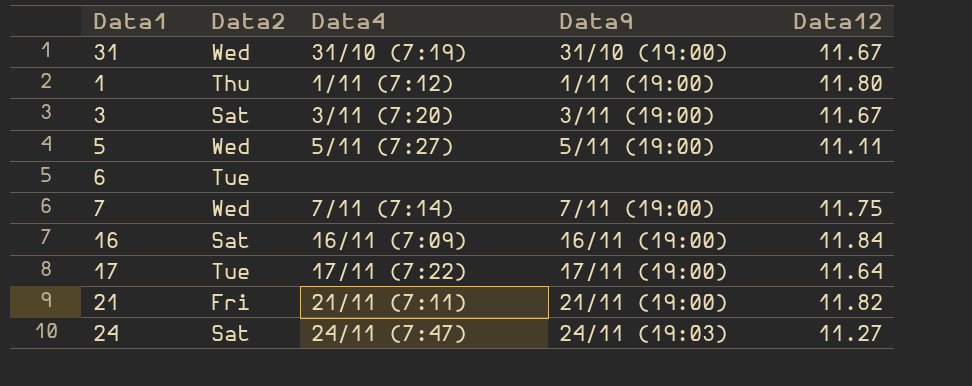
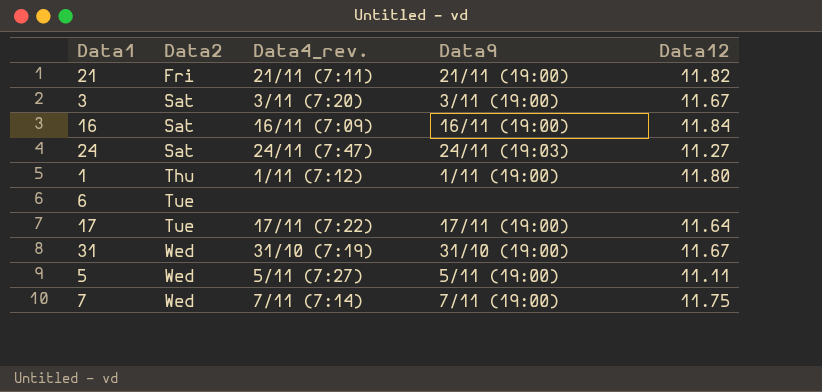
row order: none -> Data2 ascending
column name: Data4 -> Data4_rev.

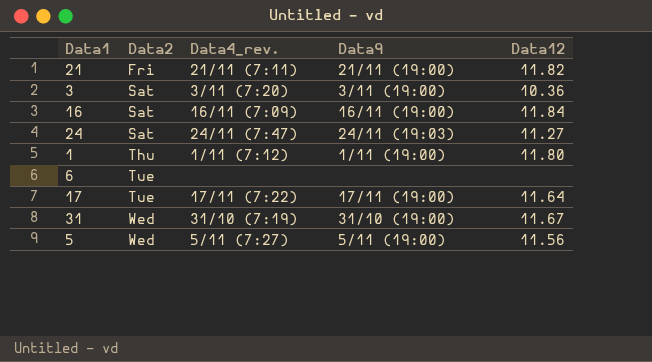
row 7: Wed | 7/11 (7:14) | 7/11 (19:00) | 11.75 -> none
3 | Data12: 11.67 -> 10.36
5 | Data12: 11.11 -> 11.56

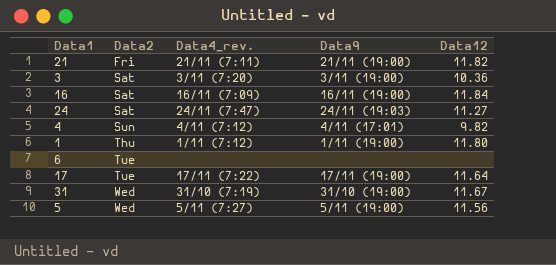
row 4: none -> Sun | 4/11 (7:12) | 4/11 (17:01) | 9.82

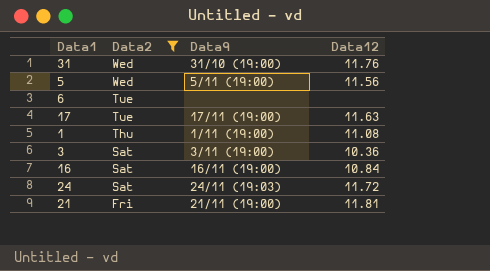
filter: none -> Data2 != Sun
row order: Data2 ascending -> Data2 descending
column Data4_rev. | position: 3 -> none
31 | Data12: 11.67 -> 11.76
17 | Data12: 11.64 -> 11.63
1 | Data12: 11.80 -> 11.08
16 | Data12: 11.84 -> 10.84
24 | Data12: 11.27 -> 11.72
21 | Data12: 11.82 -> 11.81

